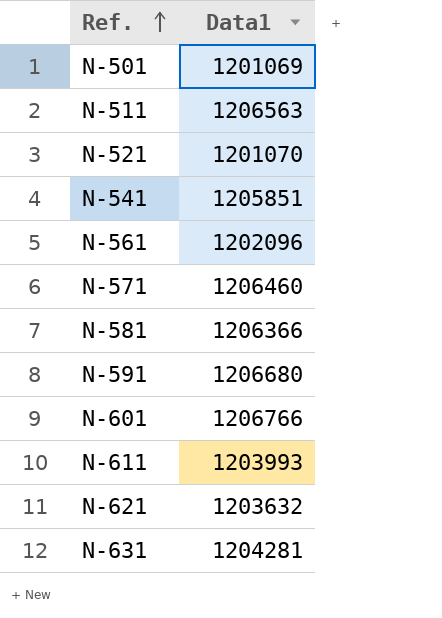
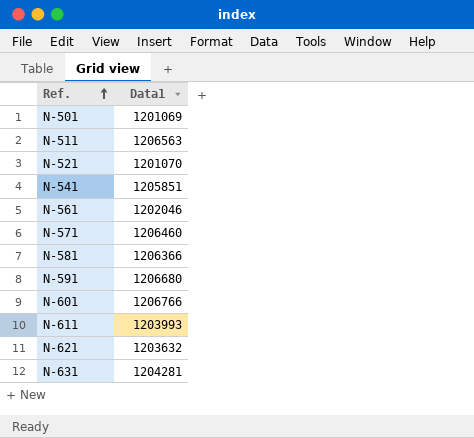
N-561 | Data1: 1202096 -> 1202046

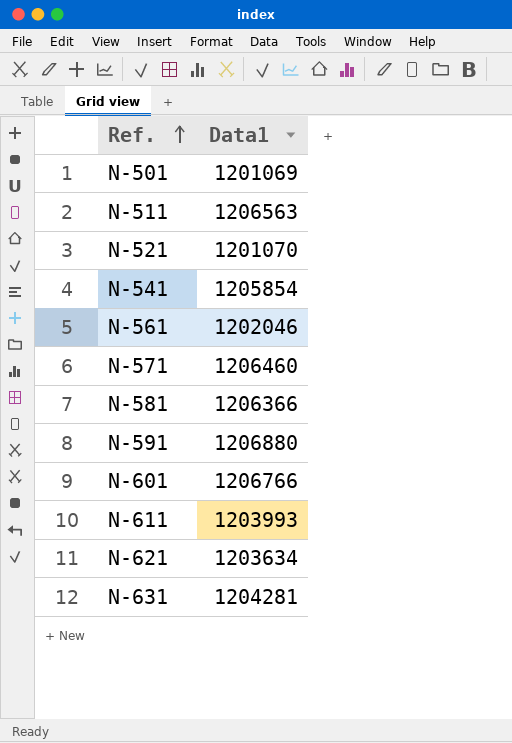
N-541 | Data1: 1205851 -> 1205854
N-591 | Data1: 1206680 -> 1206880
N-621 | Data1: 1203632 -> 1203634

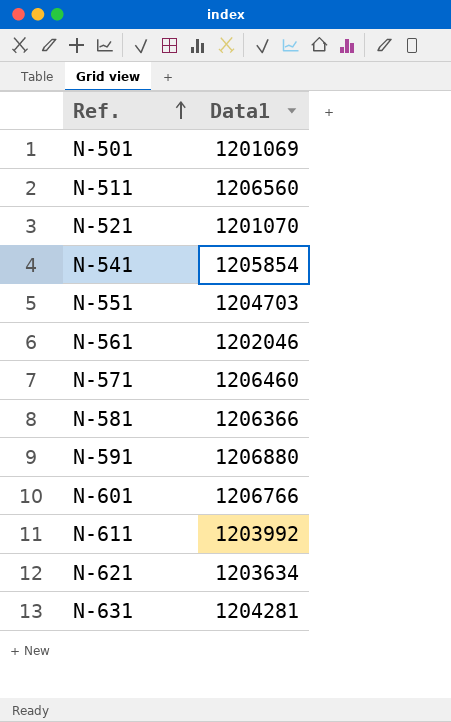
N-511 | Data1: 1206563 -> 1206560
row N-551: none -> 1204703
N-611 | Data1: 1203993 -> 1203992

